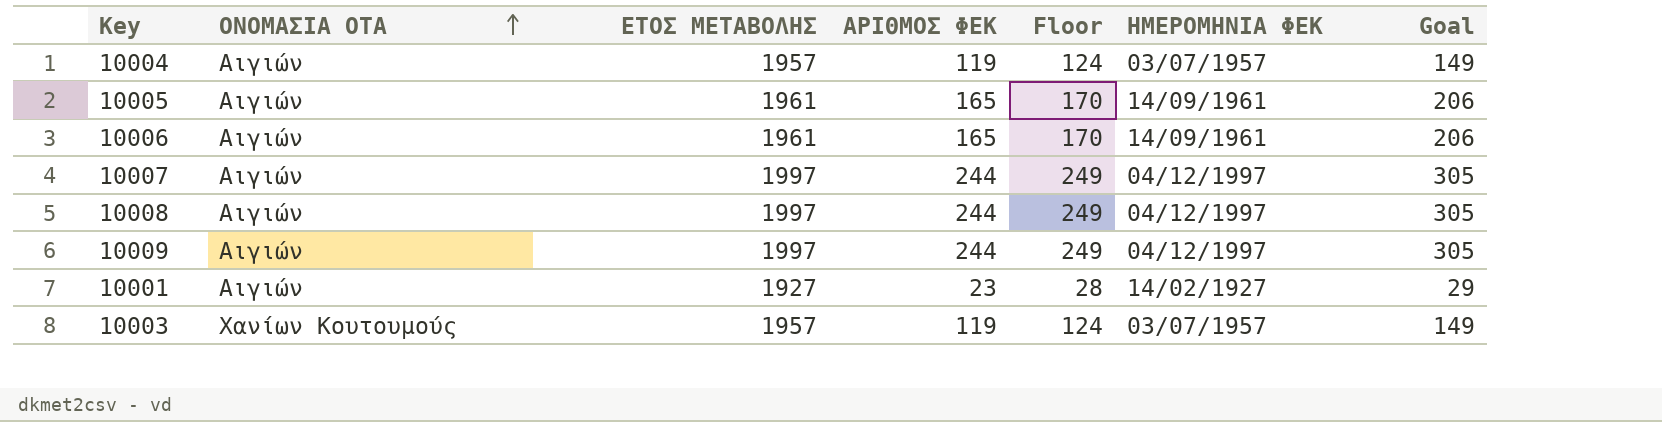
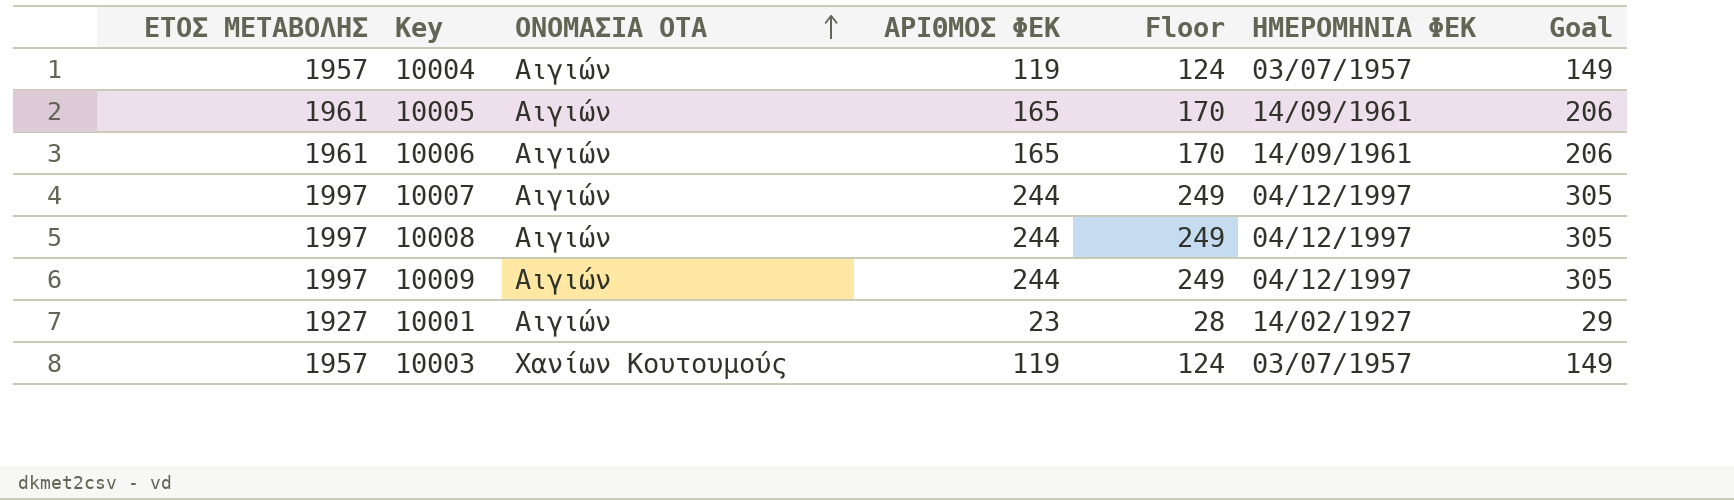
column ΕΤΟΣ ΜΕΤΑΒΟΛΗΣ | position: 3 -> 1

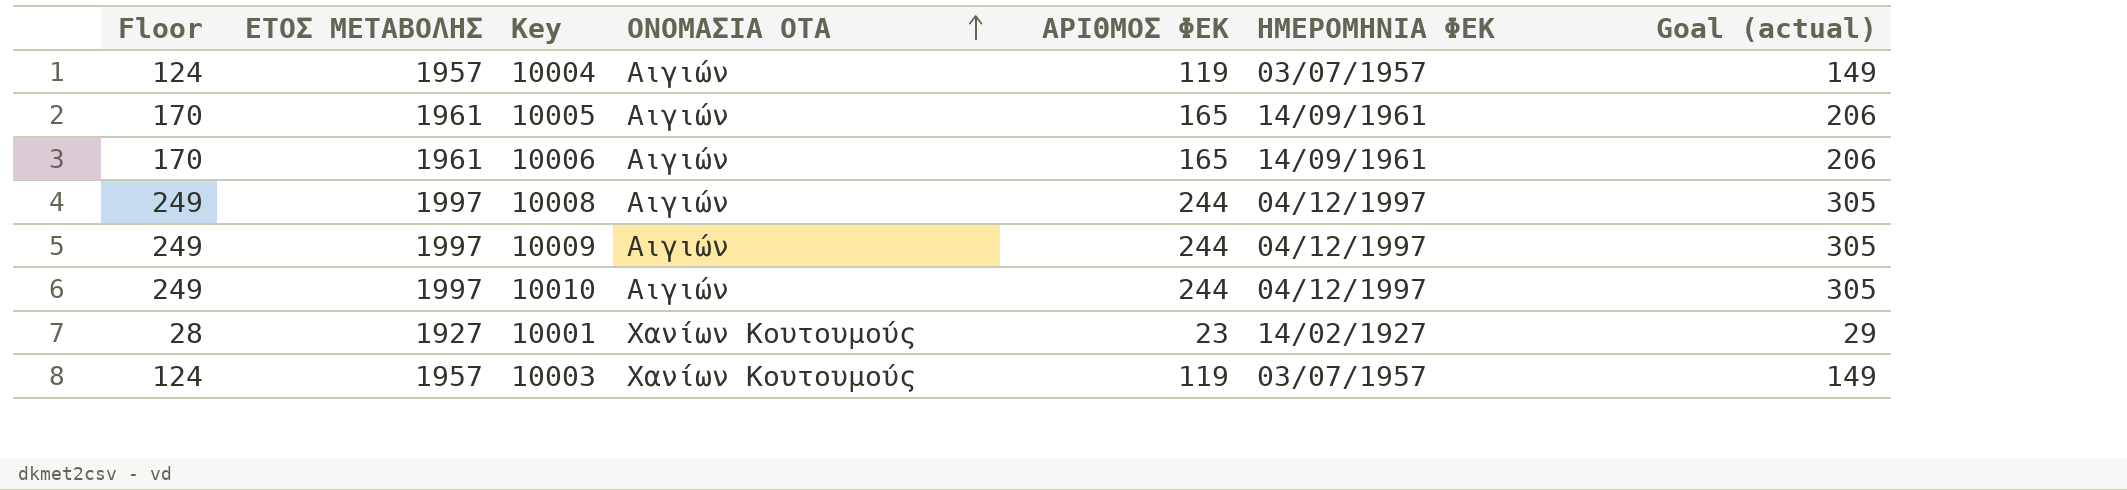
column Floor | position: 5 -> 1
column name: Goal -> Goal (actual)
row 10007: 1997 | Αιγιών | 244 | 249 | 04/12/1997 | 305 -> none
row 10010: none -> 249 | 1997 | Αιγιών | 244 | 04/12/1997 | 305
10001 | ΟΝΟΜΑΣΙΑ ΟΤΑ: Αιγιών -> Χανίων Κουτουμούς

